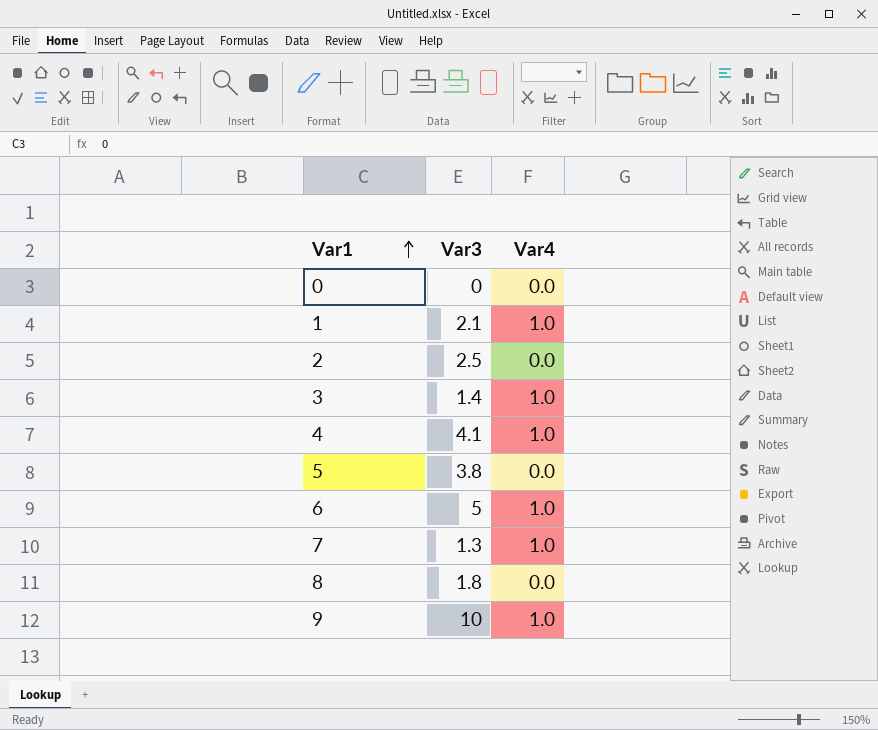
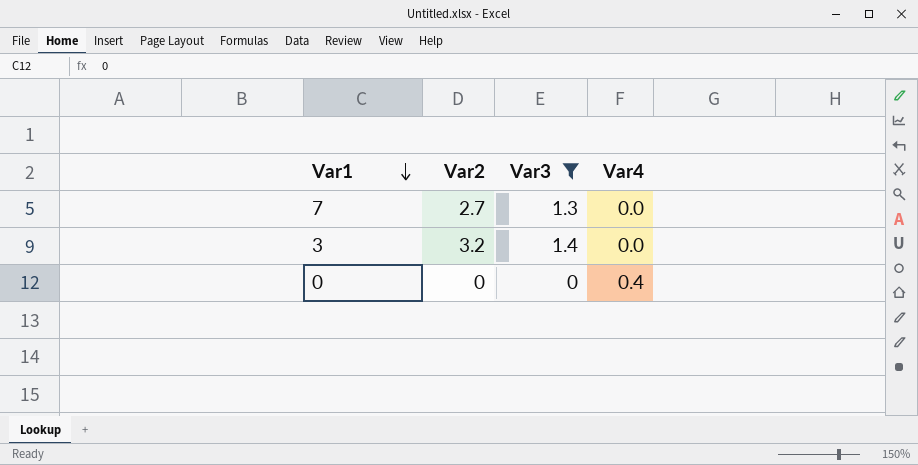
filter: none -> Var3 <= 1.4
row order: Var1 ascending -> Var1 descending
column Var2 | position: none -> 2
7 | Var4: 1.0 -> 0.0
3 | Var4: 1.0 -> 0.0
0 | Var4: 0.0 -> 0.4

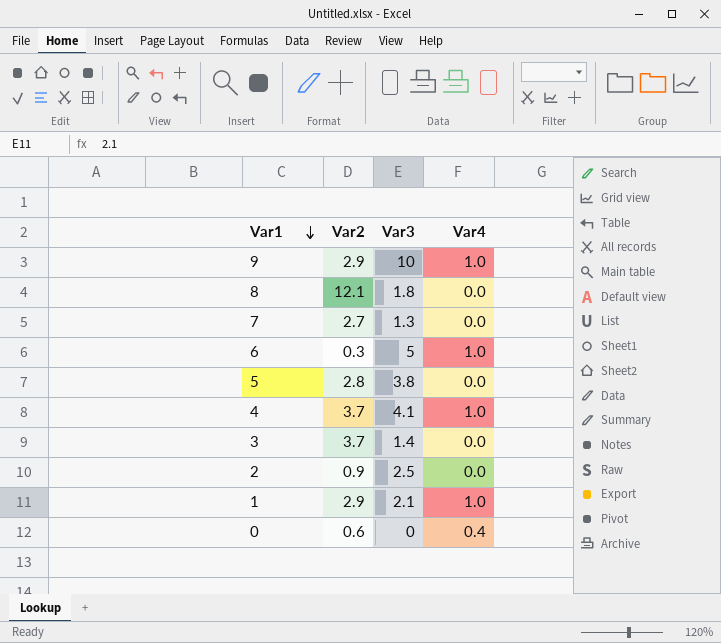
filter: Var3 <= 1.4 -> none
3 | Var2: 3.2 -> 3.7
0 | Var2: 0 -> 0.6

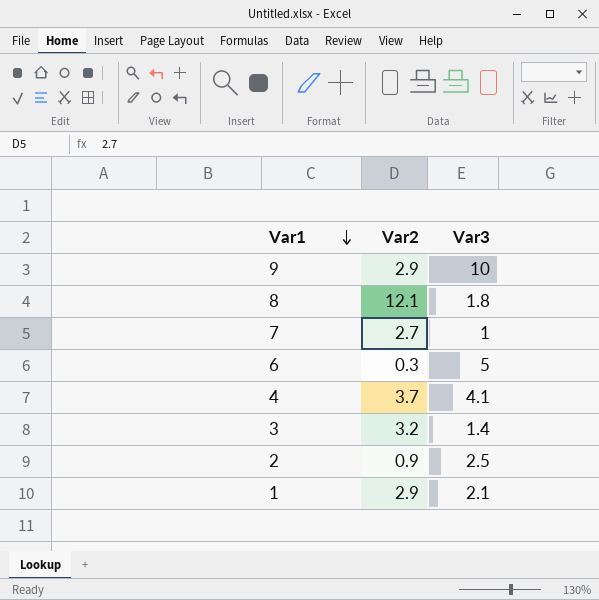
column Var4 | position: 4 -> none
row 5: 2.8 | 3.8 | 0.0 -> none
row 0: 0.6 | 0 | 0.4 -> none
7 | Var3: 1.3 -> 1
3 | Var2: 3.7 -> 3.2

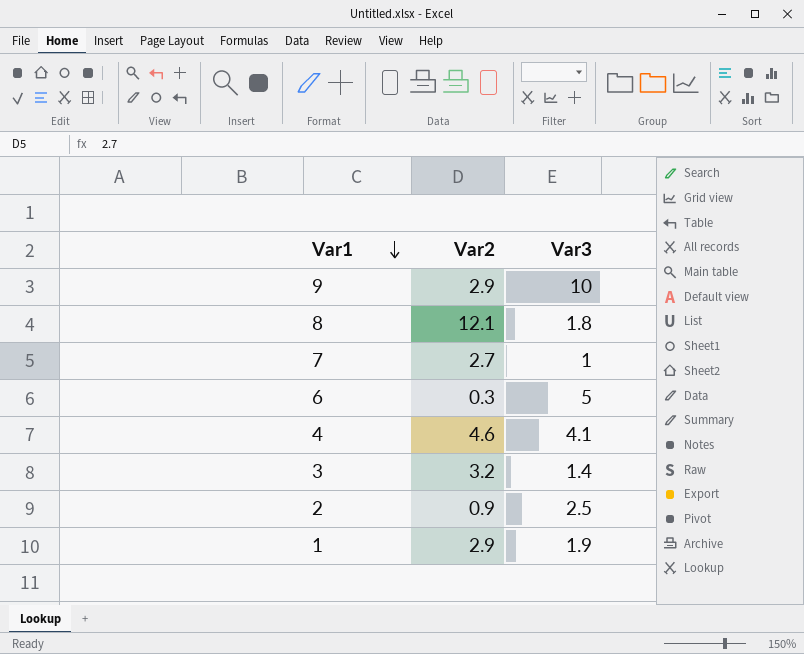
4 | Var2: 3.7 -> 4.6
1 | Var3: 2.1 -> 1.9

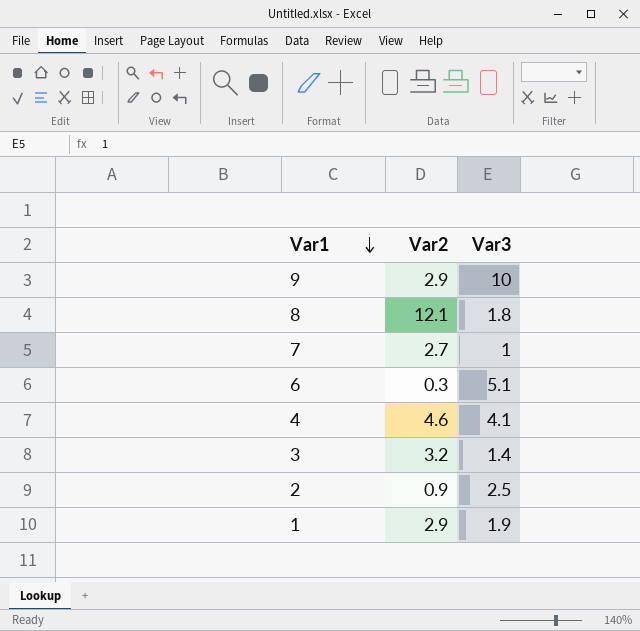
6 | Var3: 5 -> 5.1

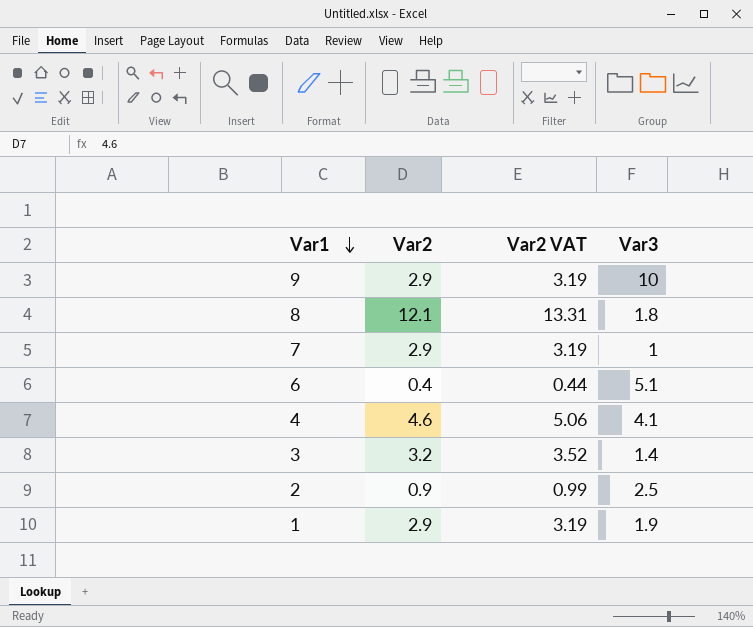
column Var2 VAT | formula: none -> [Var2] * 1.1
7 | Var2: 2.7 -> 2.9
6 | Var2: 0.3 -> 0.4

